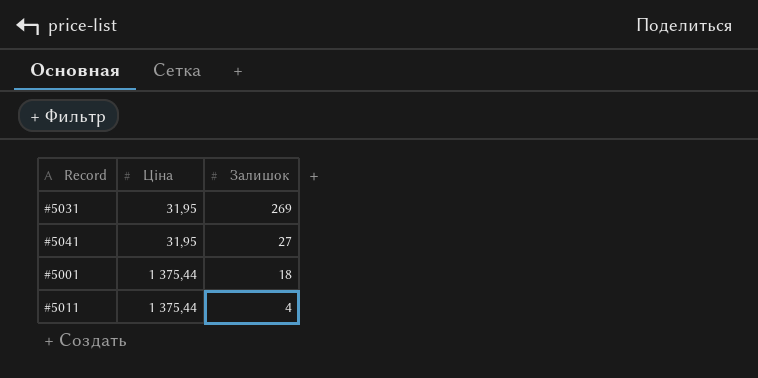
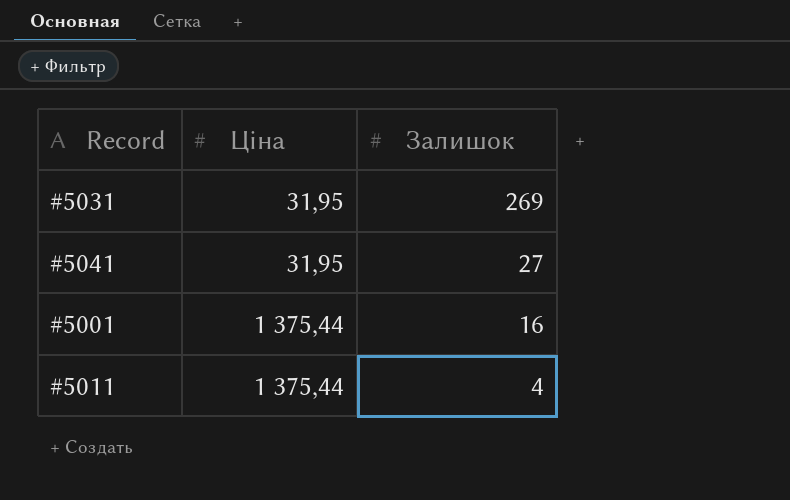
#5001 | Залишок: 18 -> 16

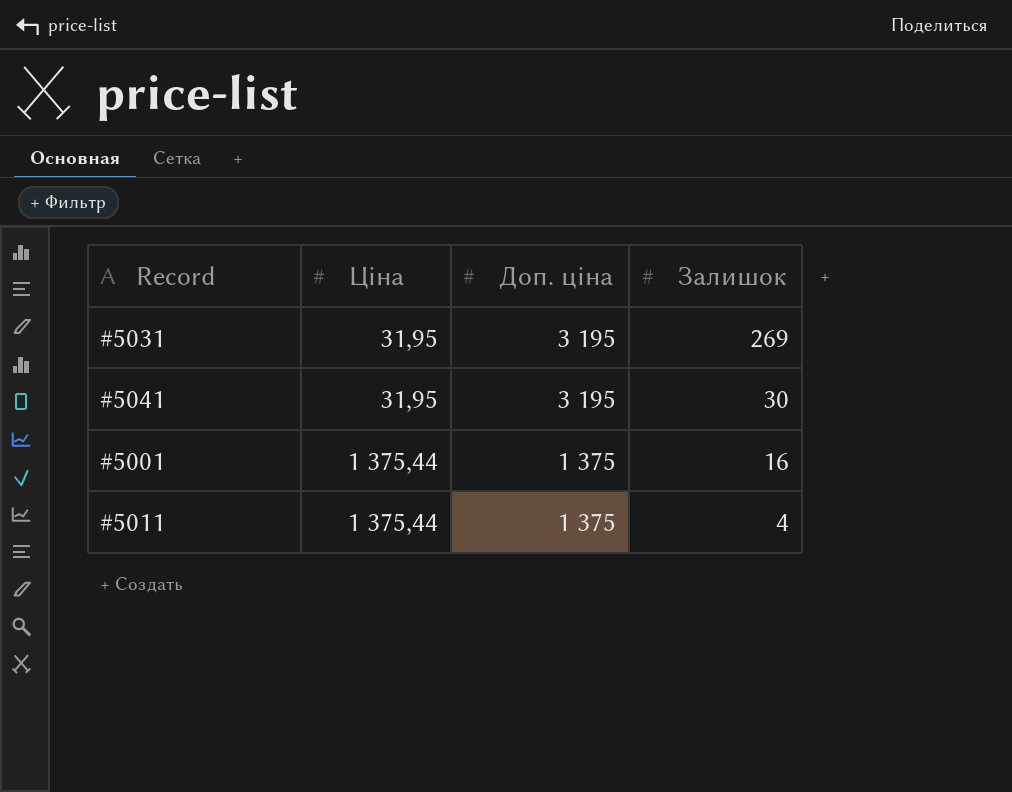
column Доп. ціна | position: none -> 3
#5041 | Залишок: 27 -> 30

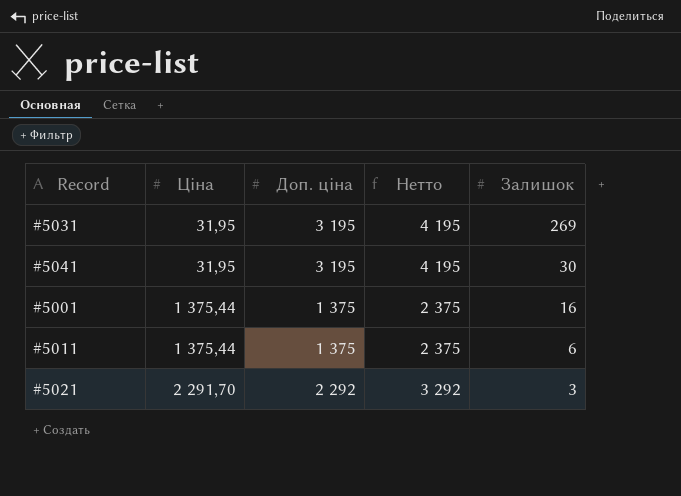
column Нетто | formula: none -> [Доп. ціна] + 1000
#5011 | Залишок: 4 -> 6
row #5021: none -> 2 291,70 | 2 292 | 3 292 | 3

